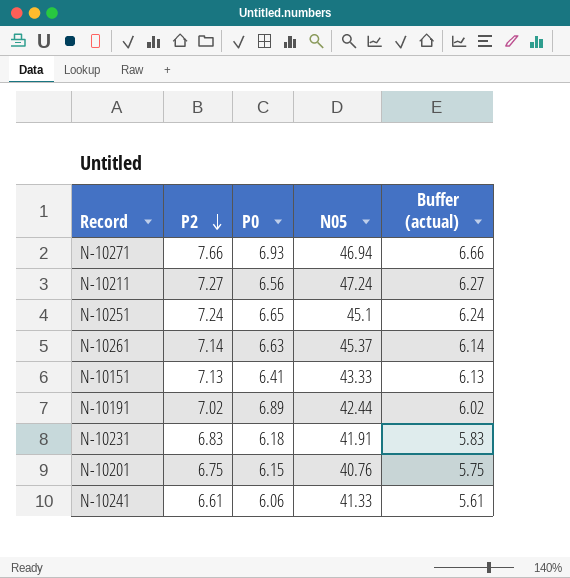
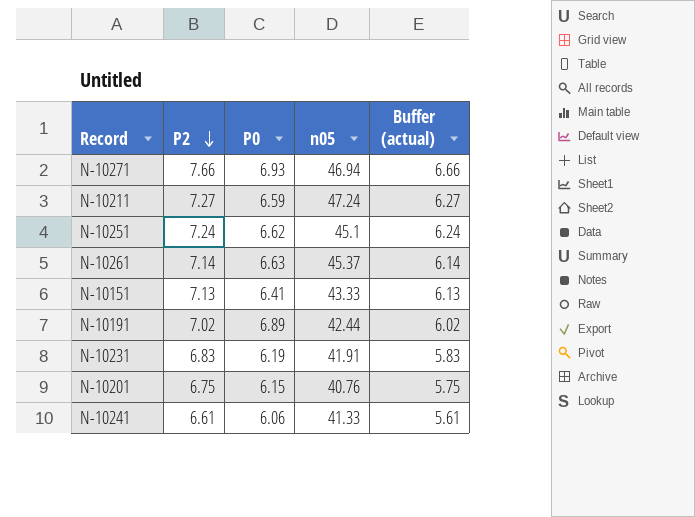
column name: N05 -> n05
N-10211 | P0: 6.56 -> 6.59
N-10251 | P0: 6.65 -> 6.62
N-10231 | P0: 6.18 -> 6.19

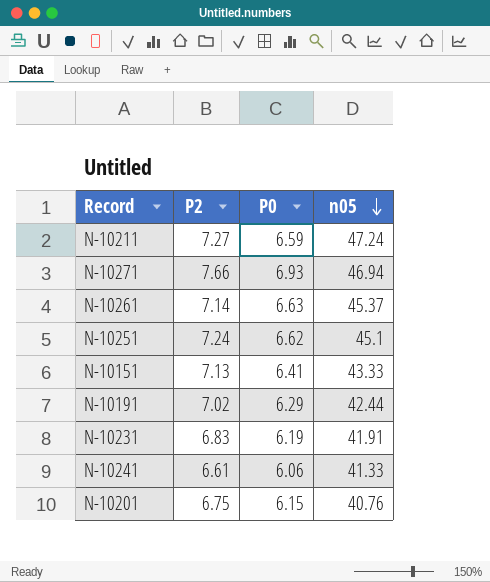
row order: P2 descending -> n05 descending
column Buffer (actual) | formula: [P2] - 1 -> none
N-10191 | P0: 6.89 -> 6.29

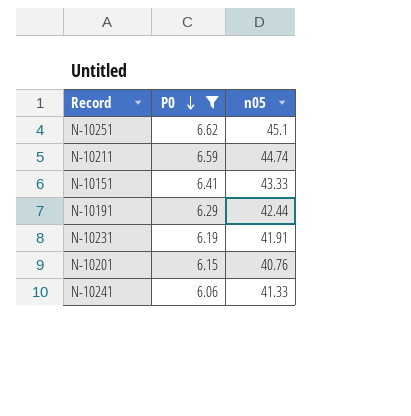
filter: none -> P0 <= 6.62
row order: n05 descending -> P0 descending
column P2 | position: 2 -> none
N-10211 | n05: 47.24 -> 44.74

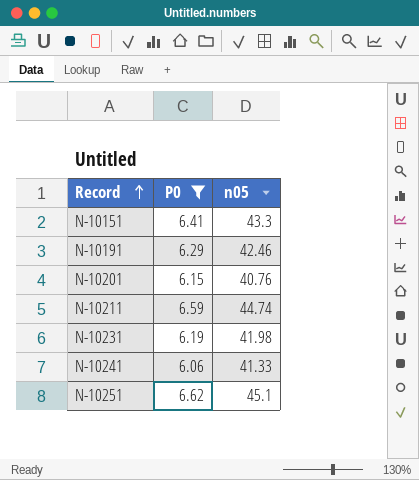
row order: P0 descending -> Record ascending
N-10151 | n05: 43.33 -> 43.3
N-10191 | n05: 42.44 -> 42.46
N-10231 | n05: 41.91 -> 41.98

